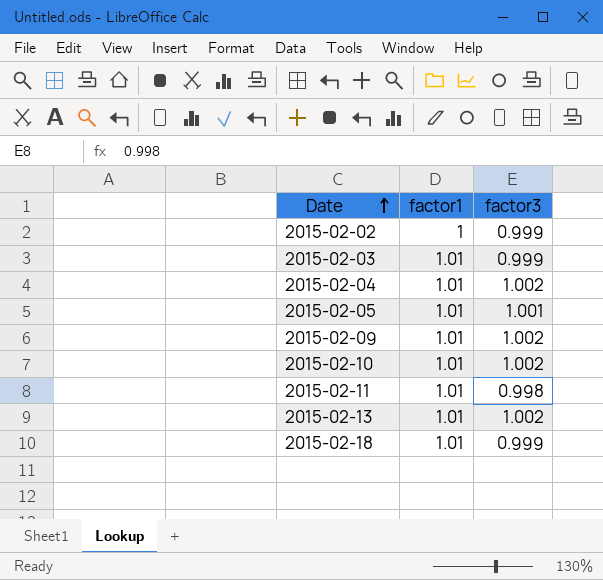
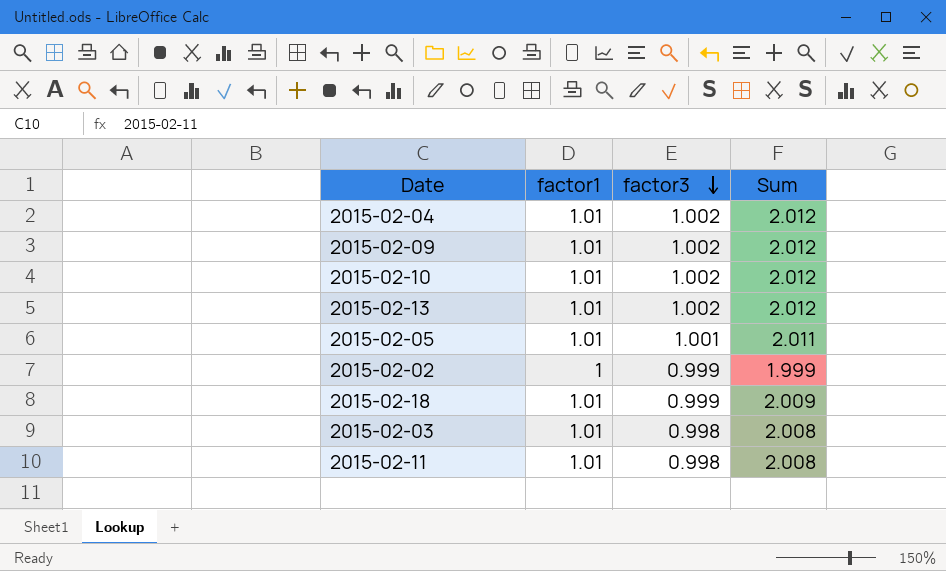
row order: Date ascending -> factor3 descending
column Sum | formula: none -> [factor1] + [factor3]
2015-02-03 | factor3: 0.999 -> 0.998

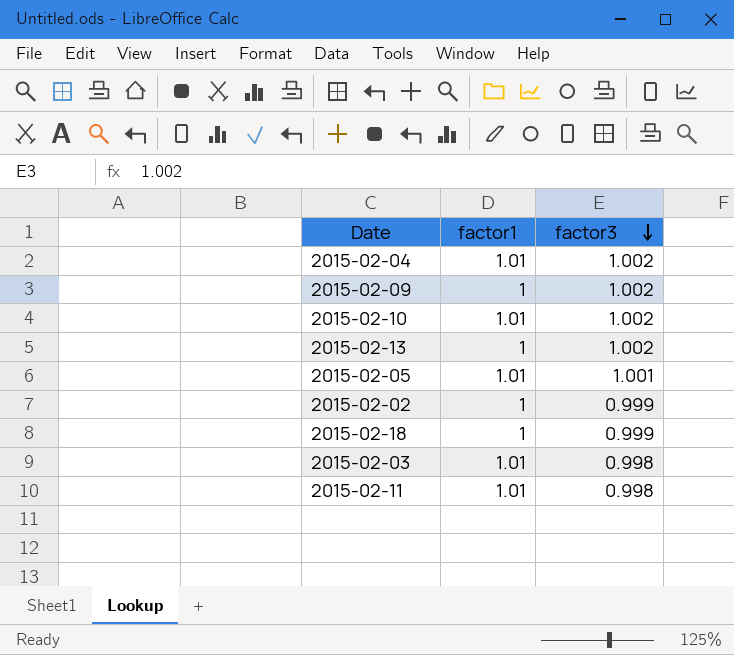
column Sum | formula: [factor1] + [factor3] -> none
2015-02-09 | factor1: 1.01 -> 1
2015-02-13 | factor1: 1.01 -> 1
2015-02-18 | factor1: 1.01 -> 1

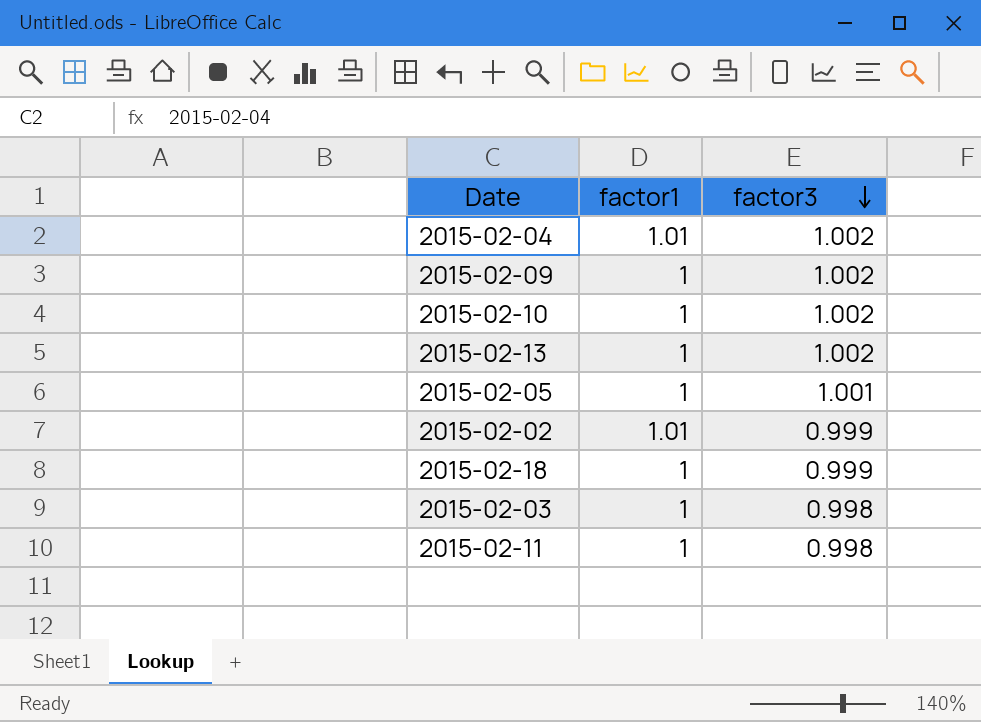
2015-02-10 | factor1: 1.01 -> 1
2015-02-05 | factor1: 1.01 -> 1
2015-02-02 | factor1: 1 -> 1.01
2015-02-03 | factor1: 1.01 -> 1
2015-02-11 | factor1: 1.01 -> 1

